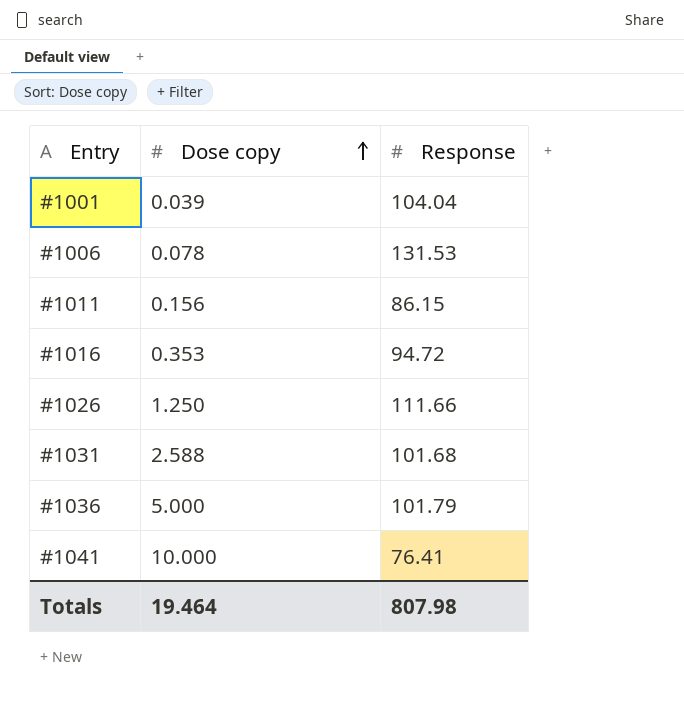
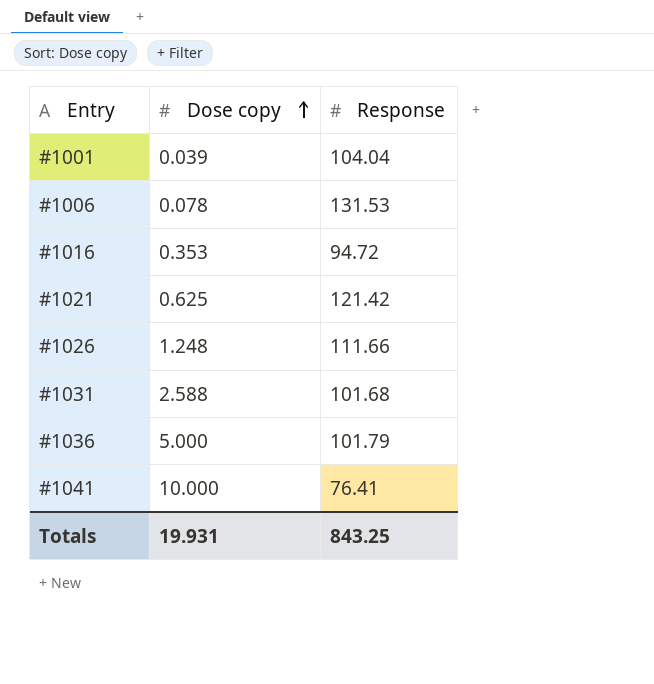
row #1011: 0.156 | 86.15 -> none
row #1021: none -> 0.625 | 121.42
#1026 | Dose copy: 1.250 -> 1.248
Totals | Dose copy: 19.464 -> 19.931
Totals | Response: 807.98 -> 843.25

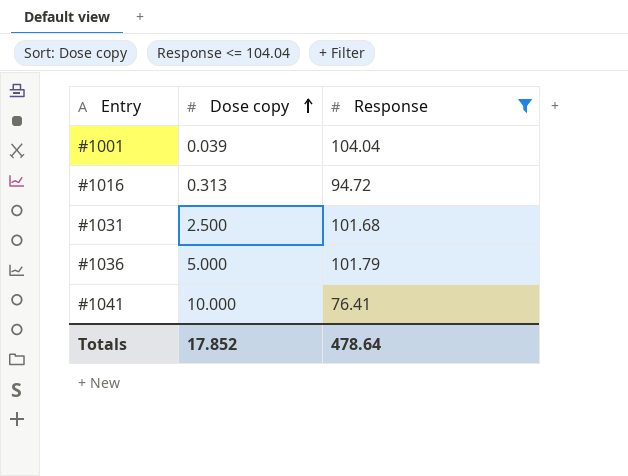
filter: none -> Response <= 104.04
#1016 | Dose copy: 0.353 -> 0.313
#1031 | Dose copy: 2.588 -> 2.500
Totals | Dose copy: 19.931 -> 17.852
Totals | Response: 843.25 -> 478.64

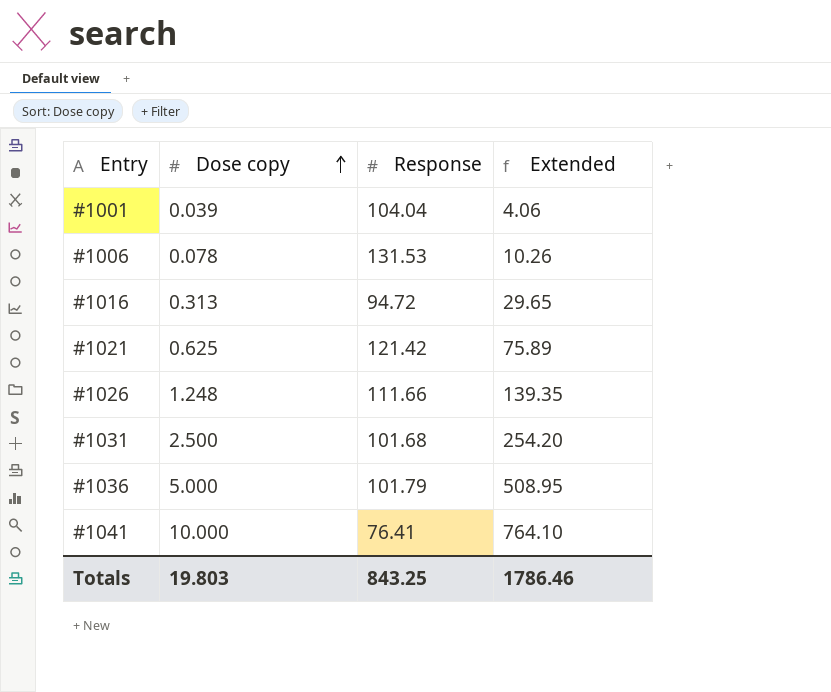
filter: Response <= 104.04 -> none
column Extended | formula: none -> [Dose copy] * [Response]
Totals | Dose copy: 17.852 -> 19.803
Totals | Response: 478.64 -> 843.25

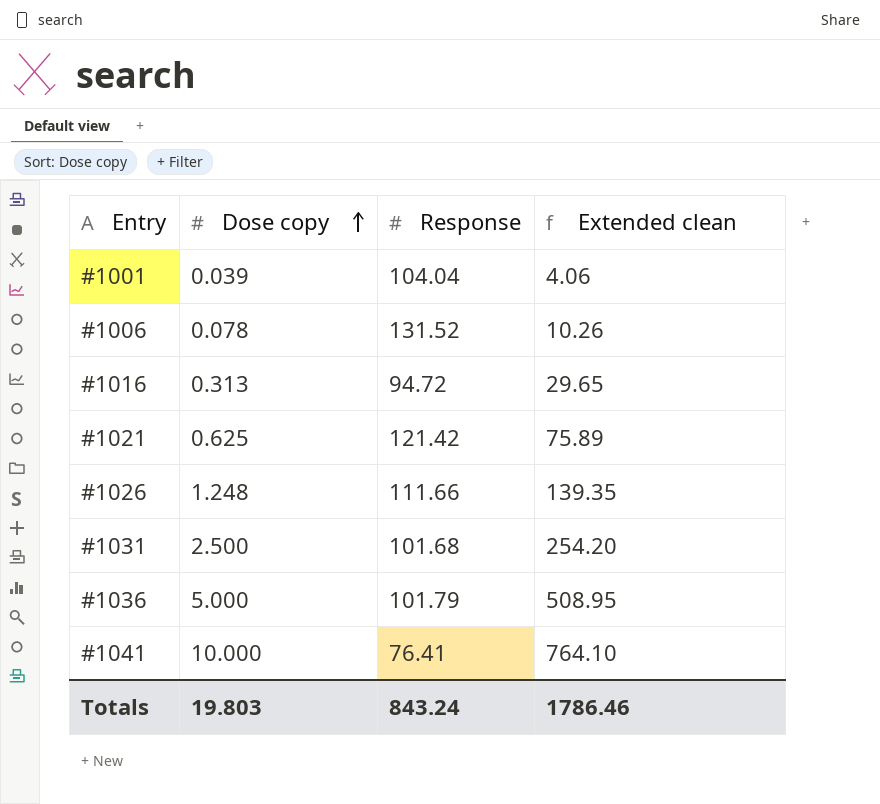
column name: Extended -> Extended clean
#1006 | Response: 131.53 -> 131.52
Totals | Response: 843.25 -> 843.24

